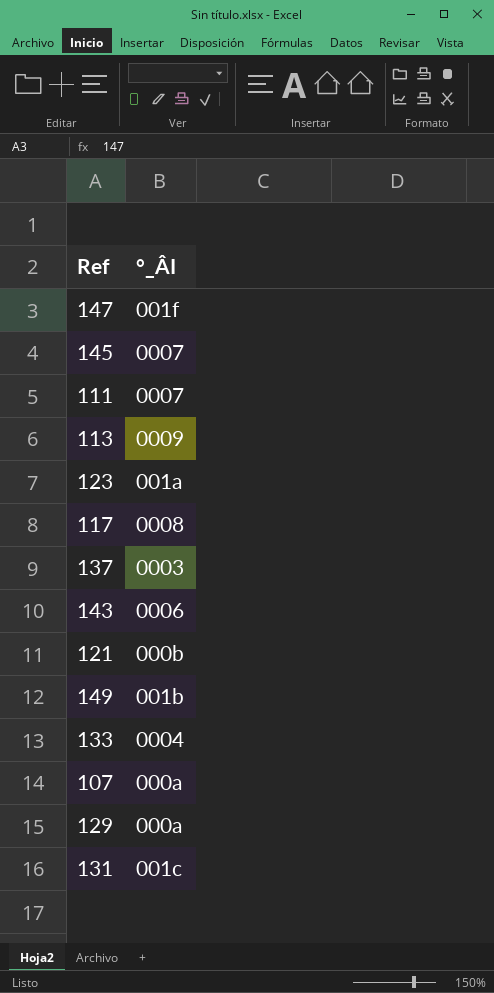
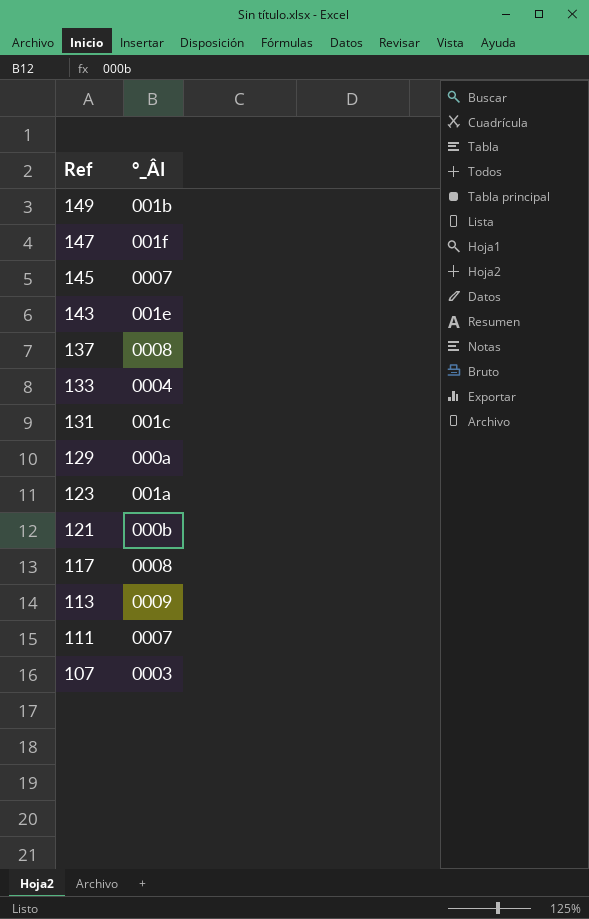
row order: none -> Ref descending
143 | °_ÂI: 0006 -> 001e
137 | °_ÂI: 0003 -> 0008
107 | °_ÂI: 000a -> 0003

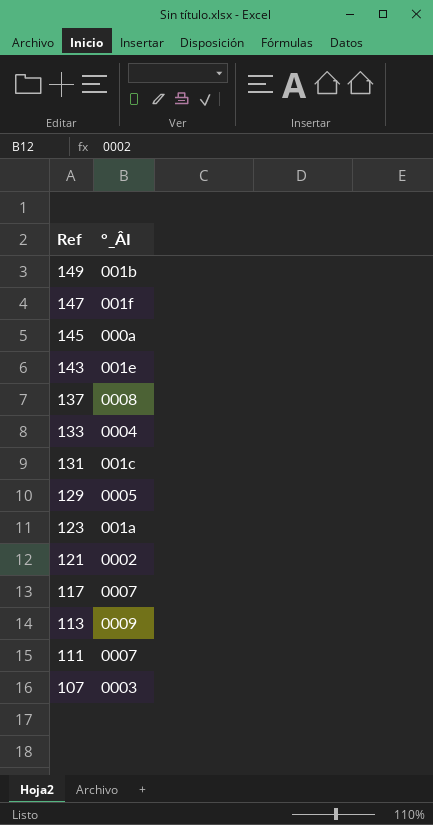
145 | °_ÂI: 0007 -> 000a
129 | °_ÂI: 000a -> 0005
121 | °_ÂI: 000b -> 0002
117 | °_ÂI: 0008 -> 0007

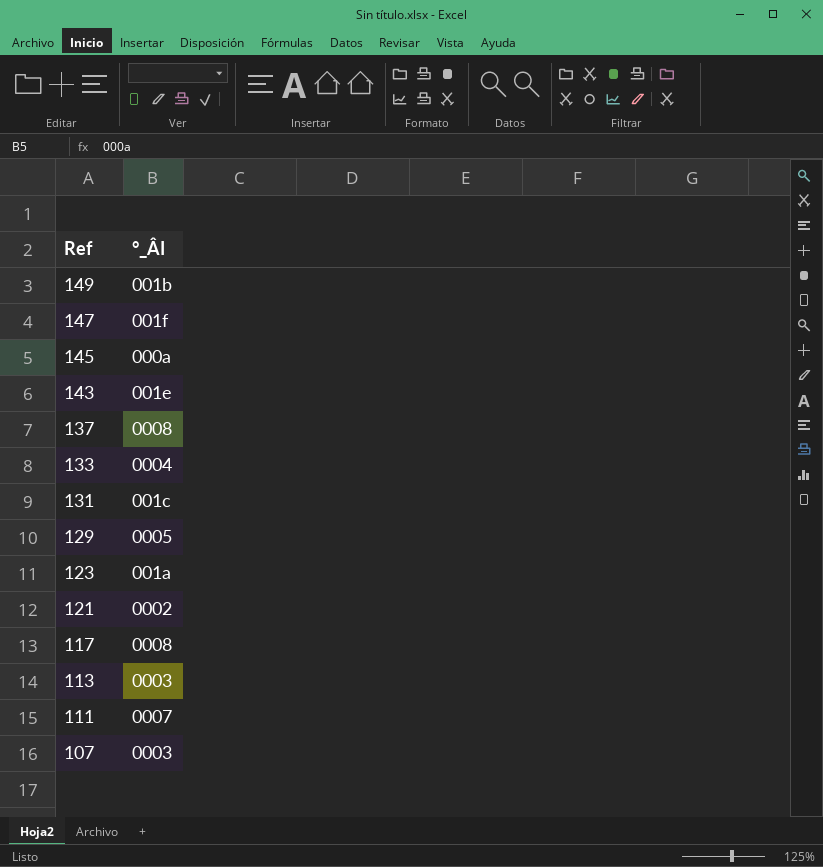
117 | °_ÂI: 0007 -> 0008
113 | °_ÂI: 0009 -> 0003

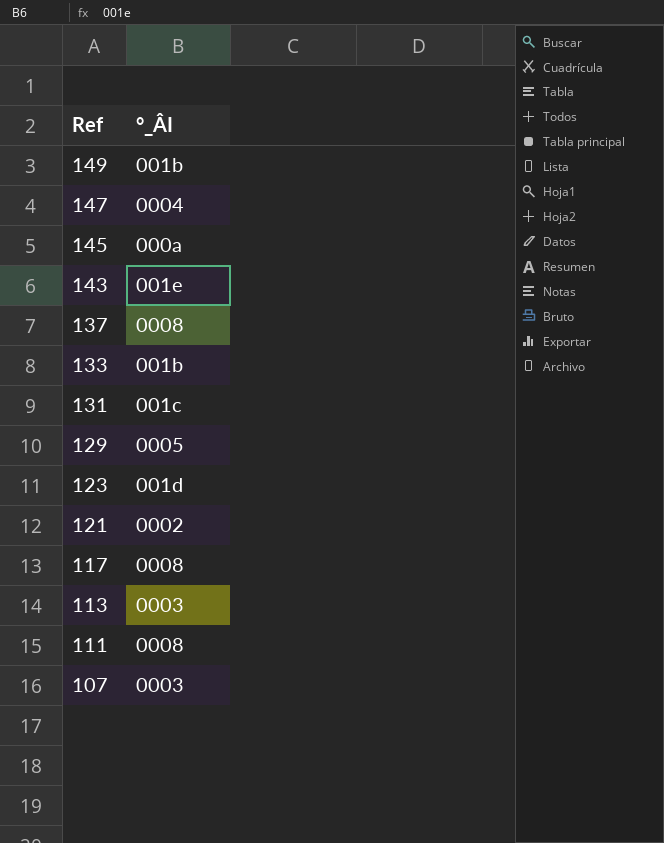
147 | °_ÂI: 001f -> 0004
133 | °_ÂI: 0004 -> 001b
123 | °_ÂI: 001a -> 001d
111 | °_ÂI: 0007 -> 0008

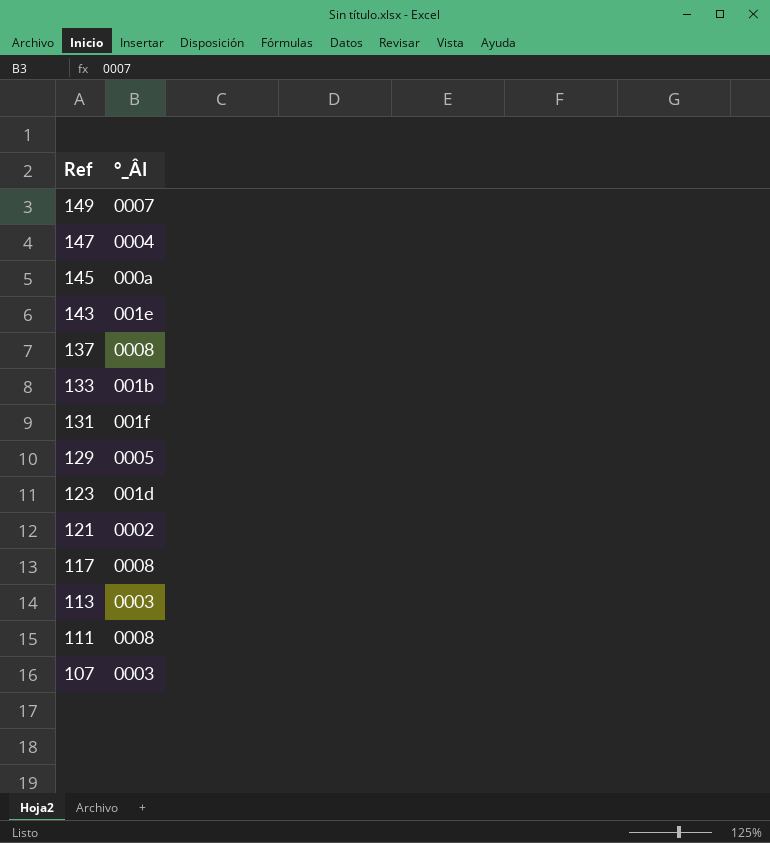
149 | °_ÂI: 001b -> 0007
131 | °_ÂI: 001c -> 001f

